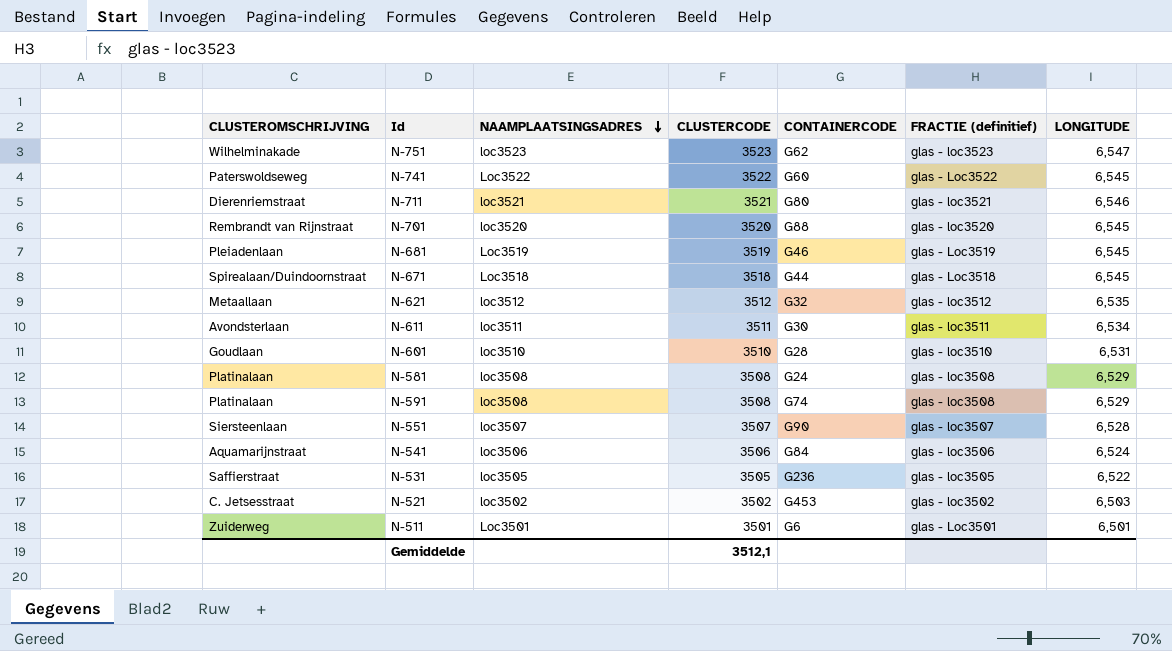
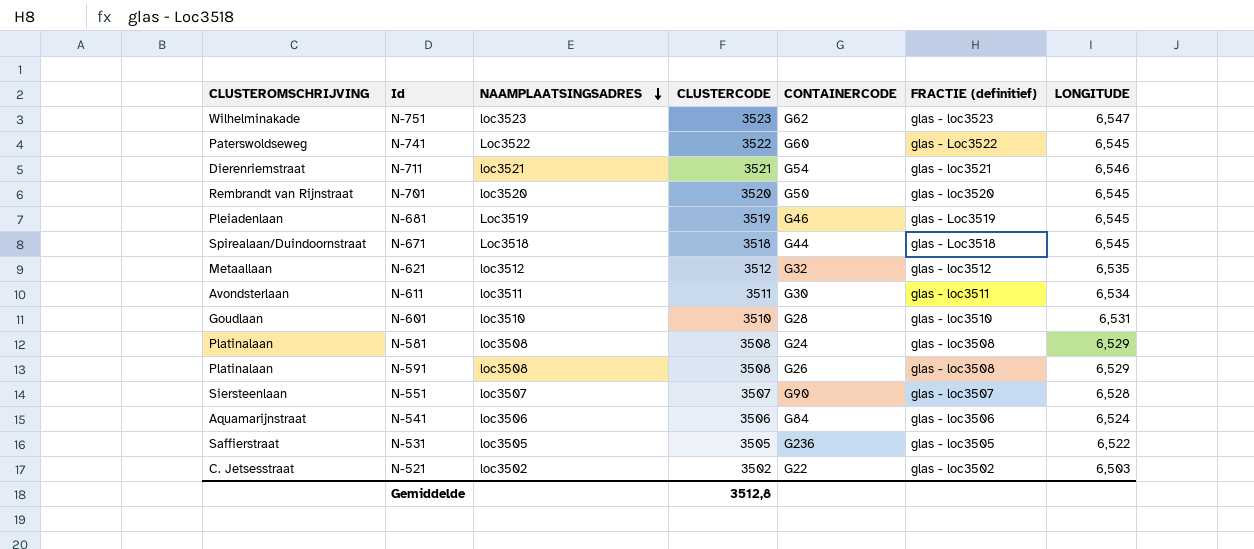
row N-511: Zuiderweg | Loc3501 | 3501 | G6 | glas - Loc3501 | 6,501 -> none
N-711 | CONTAINERCODE: G80 -> G54
N-701 | CONTAINERCODE: G88 -> G50
N-591 | CONTAINERCODE: G74 -> G26
N-521 | CONTAINERCODE: G453 -> G22
Gemiddelde | CLUSTERCODE: 3512,1 -> 3512,8

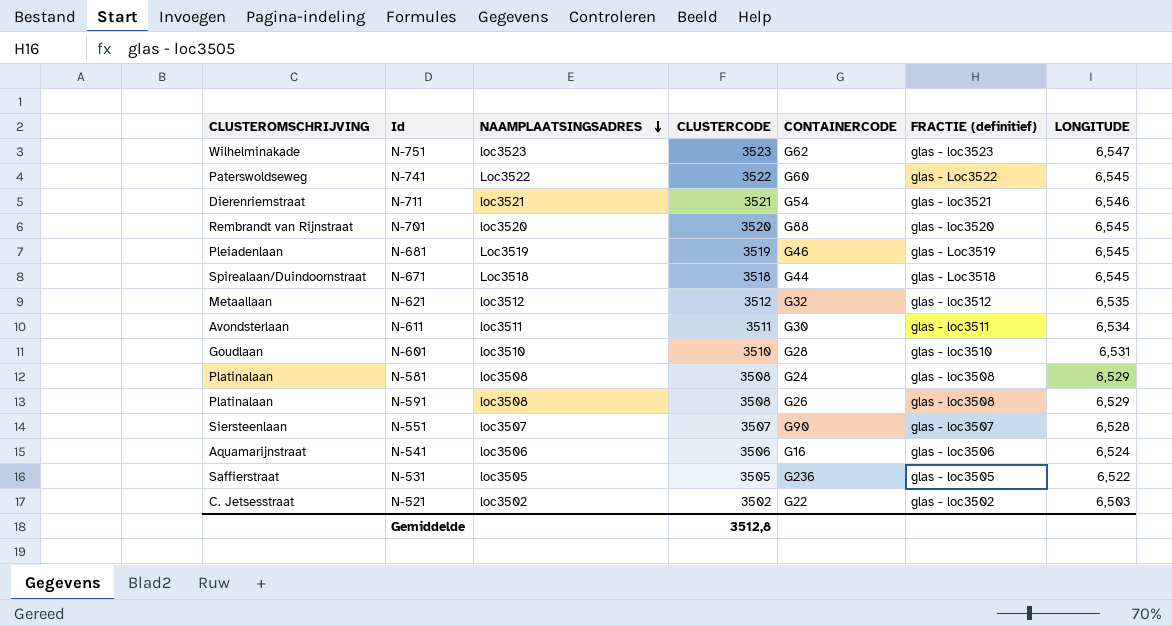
N-701 | CONTAINERCODE: G50 -> G88
N-541 | CONTAINERCODE: G84 -> G16

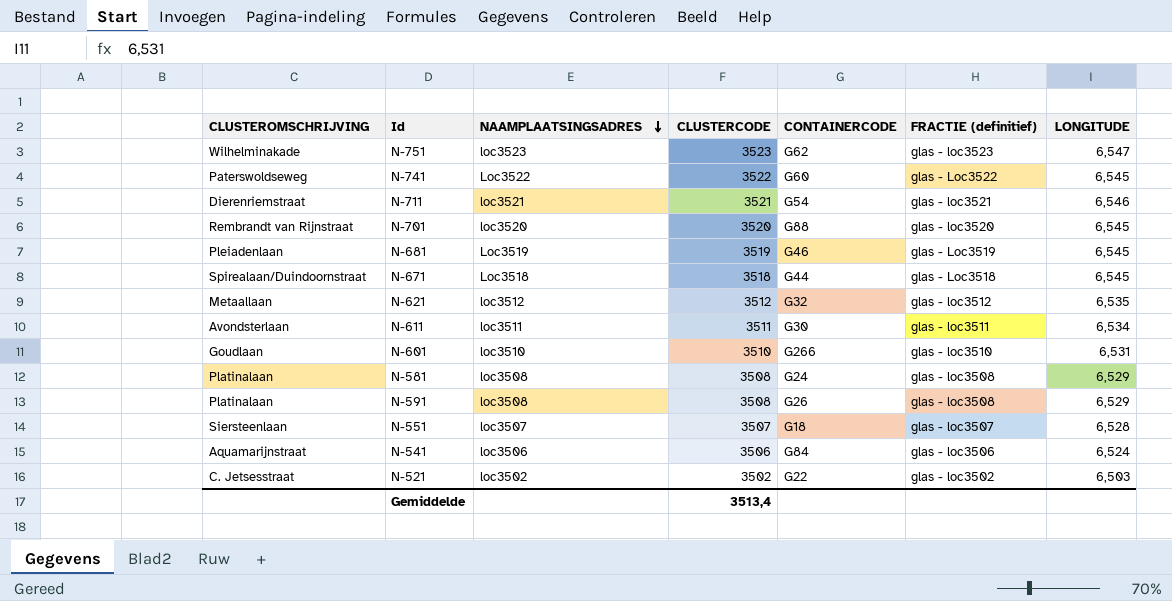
row N-531: Saffierstraat | loc3505 | 3505 | G236 | glas - loc3505 | 6,522 -> none
N-601 | CONTAINERCODE: G28 -> G266
N-551 | CONTAINERCODE: G90 -> G18
N-541 | CONTAINERCODE: G16 -> G84
Gemiddelde | CLUSTERCODE: 3512,8 -> 3513,4

